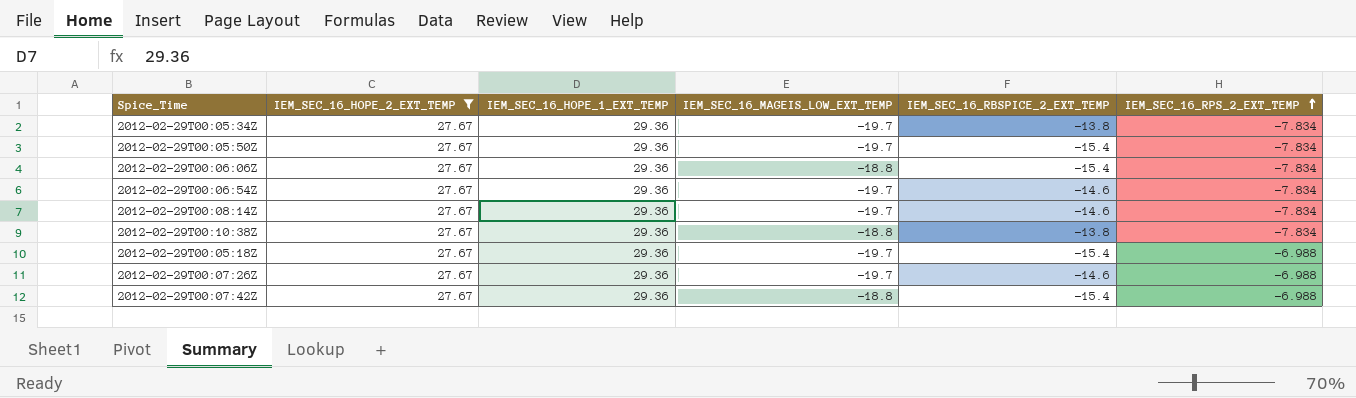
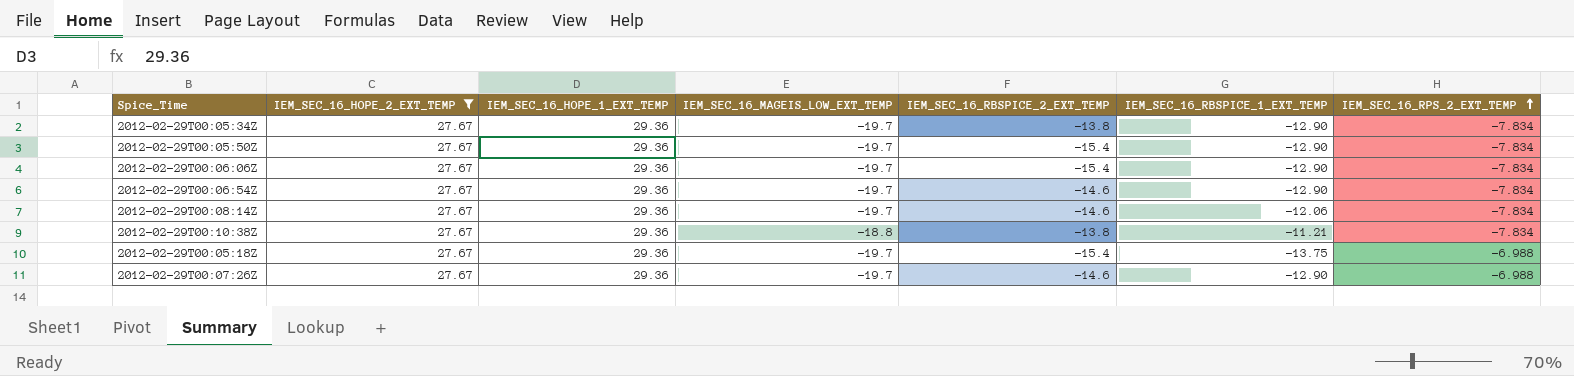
column IEM_SEC_16_RBSPICE_1_EXT_TEMP | position: none -> 6
row 2012-02-29T00:07:42Z: 27.67 | 29.36 | -18.8 | -15.4 | -6.988 -> none
2012-02-29T00:06:06Z | IEM_SEC_16_MAGEIS_LOW_EXT_TEMP: -18.8 -> -19.7

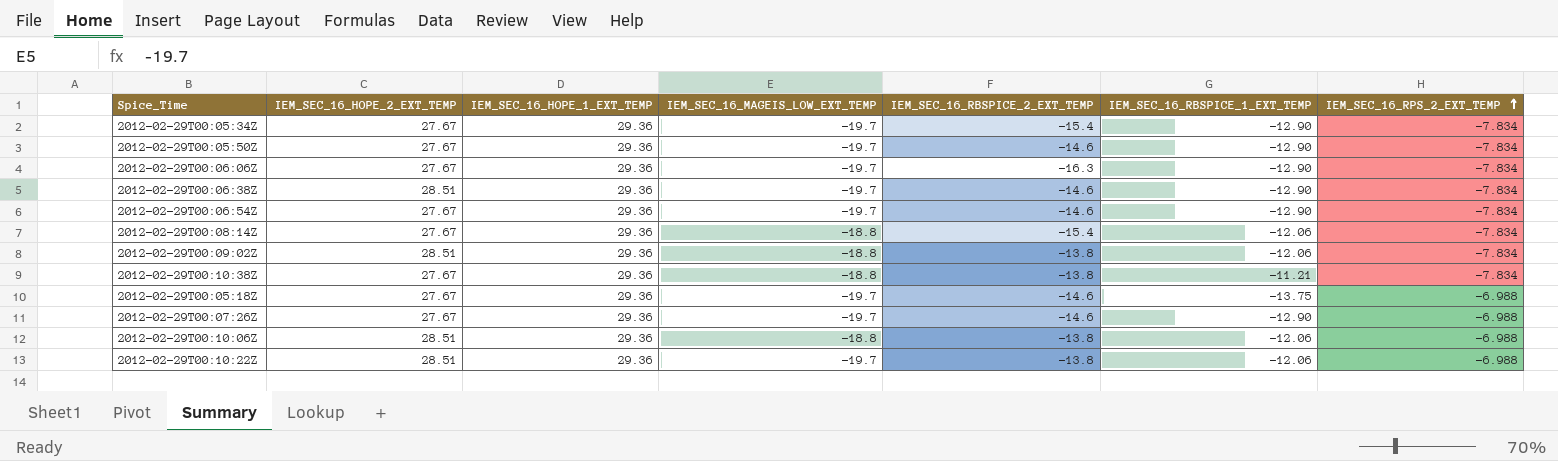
filter: IEM_SEC_16_HOPE_2_EXT_TEMP = 27.67 -> none
2012-02-29T00:05:34Z | IEM_SEC_16_RBSPICE_2_EXT_TEMP: -13.8 -> -15.4
2012-02-29T00:05:50Z | IEM_SEC_16_RBSPICE_2_EXT_TEMP: -15.4 -> -14.6
2012-02-29T00:06:06Z | IEM_SEC_16_RBSPICE_2_EXT_TEMP: -15.4 -> -16.3
2012-02-29T00:08:14Z | IEM_SEC_16_MAGEIS_LOW_EXT_TEMP: -19.7 -> -18.8
2012-02-29T00:08:14Z | IEM_SEC_16_RBSPICE_2_EXT_TEMP: -14.6 -> -15.4
2012-02-29T00:05:18Z | IEM_SEC_16_RBSPICE_2_EXT_TEMP: -15.4 -> -14.6

